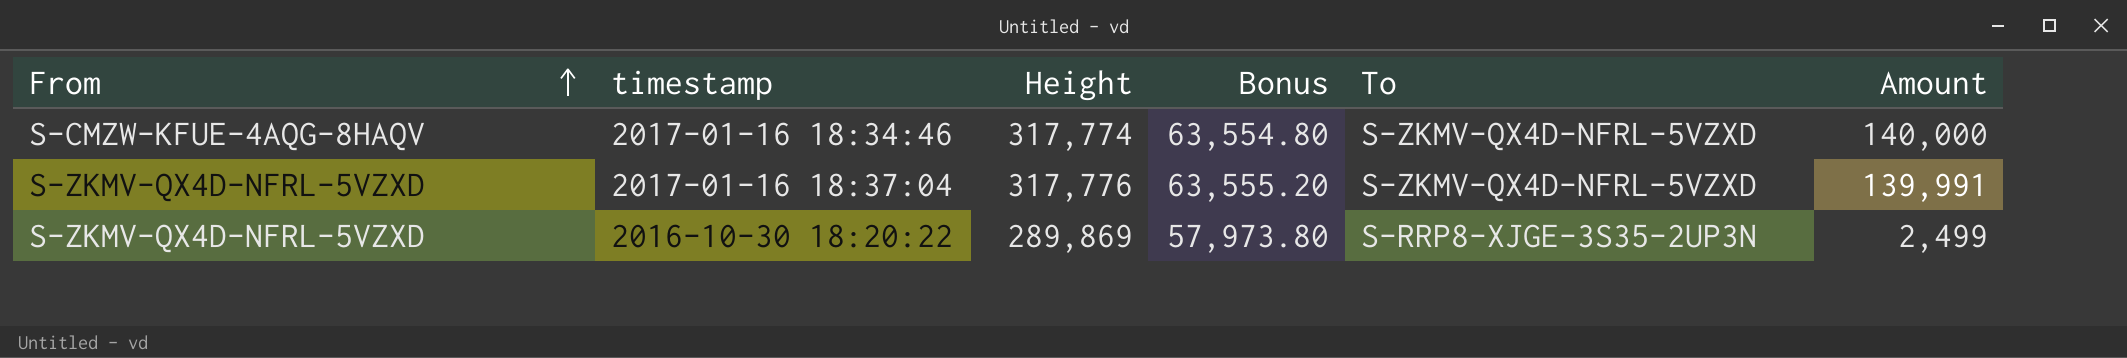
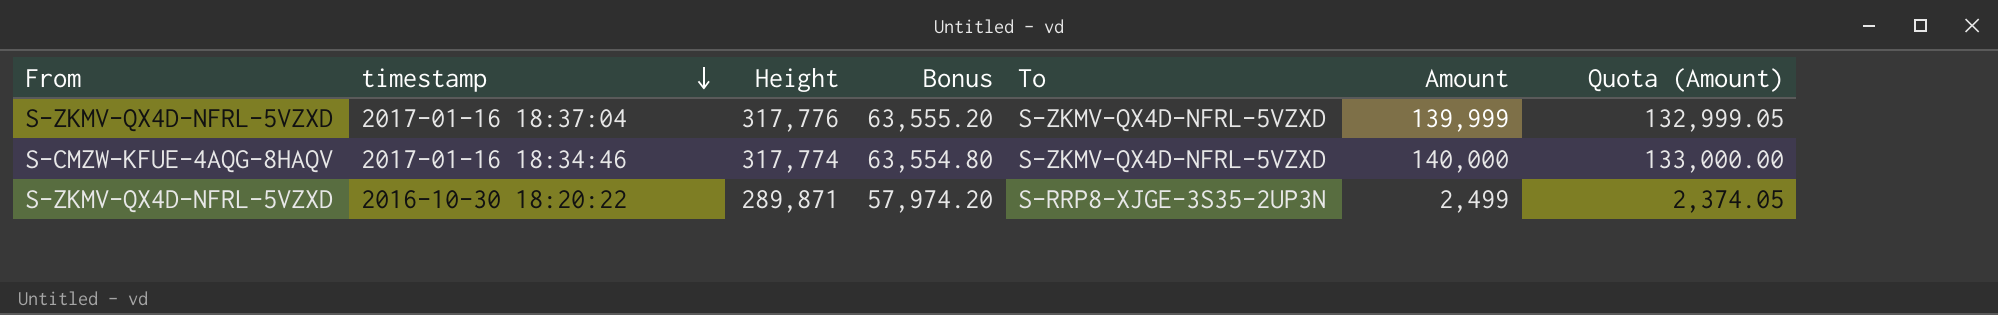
row order: From ascending -> timestamp descending
column Quota (Amount) | formula: none -> [Amount] * 0.95
2017-01-16 18:37:04 | Amount: 139,991 -> 139,999
2016-10-30 18:20:22 | Height: 289,869 -> 289,871
2016-10-30 18:20:22 | Bonus: 57,973.80 -> 57,974.20

